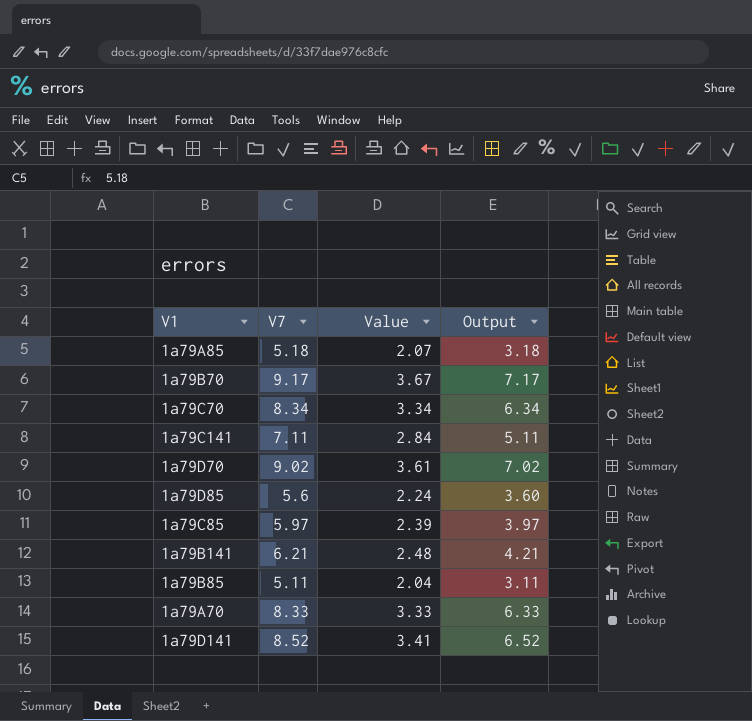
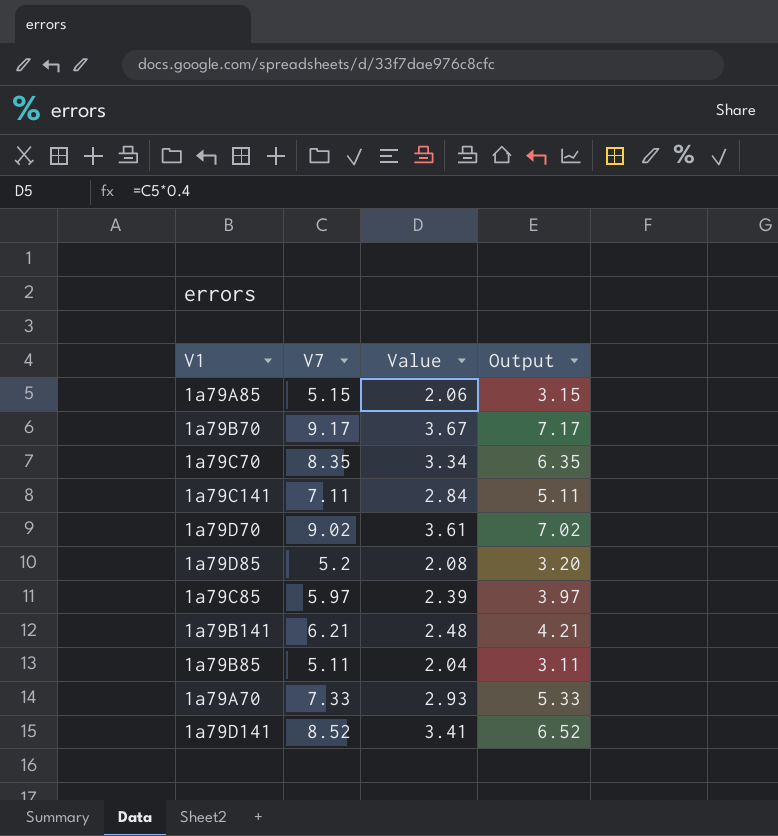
1a79A85 | V7: 5.18 -> 5.15
1a79A85 | Value: 2.07 -> 2.06
1a79A85 | Output: 3.18 -> 3.15
1a79C70 | V7: 8.34 -> 8.35
1a79C70 | Output: 6.34 -> 6.35
1a79D85 | V7: 5.6 -> 5.2
1a79D85 | Value: 2.24 -> 2.08
1a79D85 | Output: 3.60 -> 3.20
1a79A70 | V7: 8.33 -> 7.33
1a79A70 | Value: 3.33 -> 2.93
1a79A70 | Output: 6.33 -> 5.33

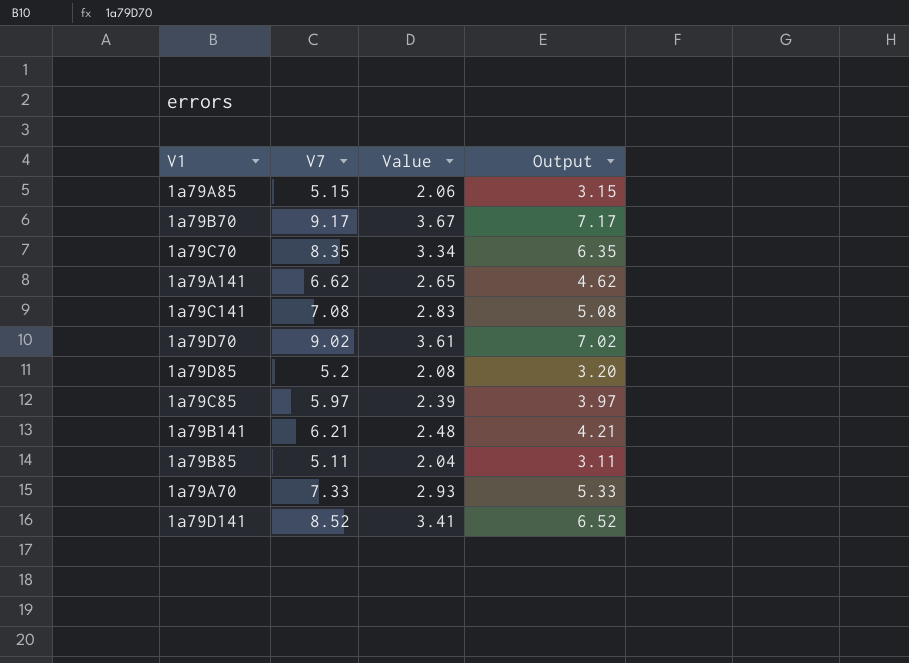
row 1a79A141: none -> 6.62 | 2.65 | 4.62
1a79C141 | V7: 7.11 -> 7.08
1a79C141 | Value: 2.84 -> 2.83
1a79C141 | Output: 5.11 -> 5.08

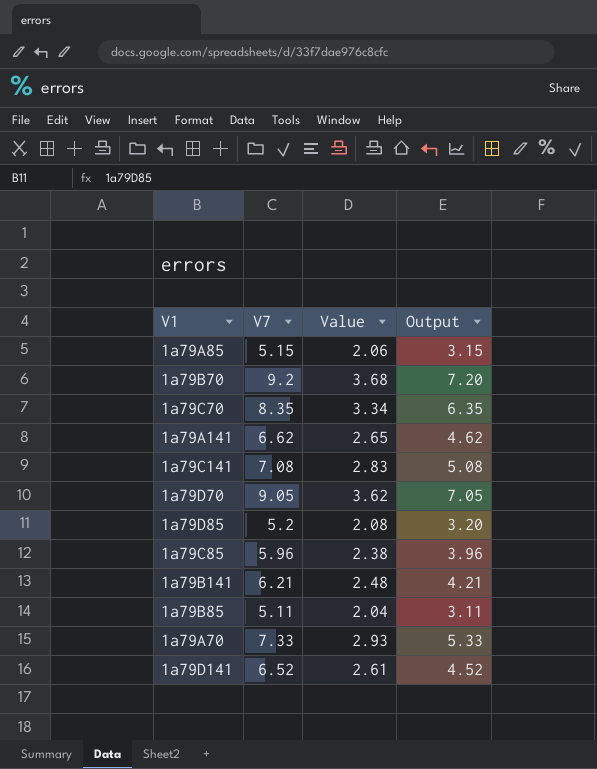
1a79B70 | V7: 9.17 -> 9.2
1a79B70 | Value: 3.67 -> 3.68
1a79B70 | Output: 7.17 -> 7.20
1a79D70 | V7: 9.02 -> 9.05
1a79D70 | Value: 3.61 -> 3.62
1a79D70 | Output: 7.02 -> 7.05
1a79C85 | V7: 5.97 -> 5.96
1a79C85 | Value: 2.39 -> 2.38
1a79C85 | Output: 3.97 -> 3.96
1a79D141 | V7: 8.52 -> 6.52
1a79D141 | Value: 3.41 -> 2.61
1a79D141 | Output: 6.52 -> 4.52

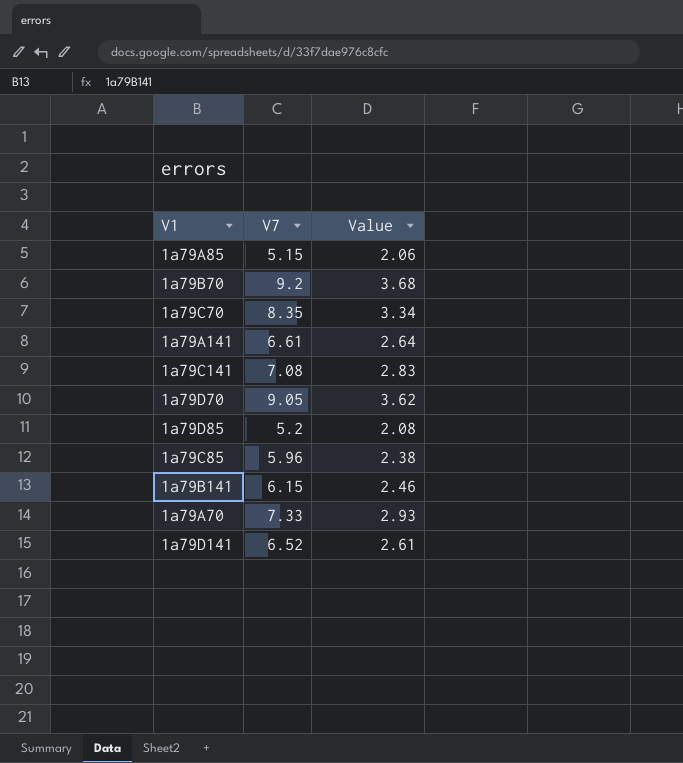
column Output | formula: [V7] - 2 -> none
row 1a79B85: 5.11 | 2.04 | 3.11 -> none
1a79A141 | V7: 6.62 -> 6.61
1a79A141 | Value: 2.65 -> 2.64
1a79B141 | V7: 6.21 -> 6.15
1a79B141 | Value: 2.48 -> 2.46

